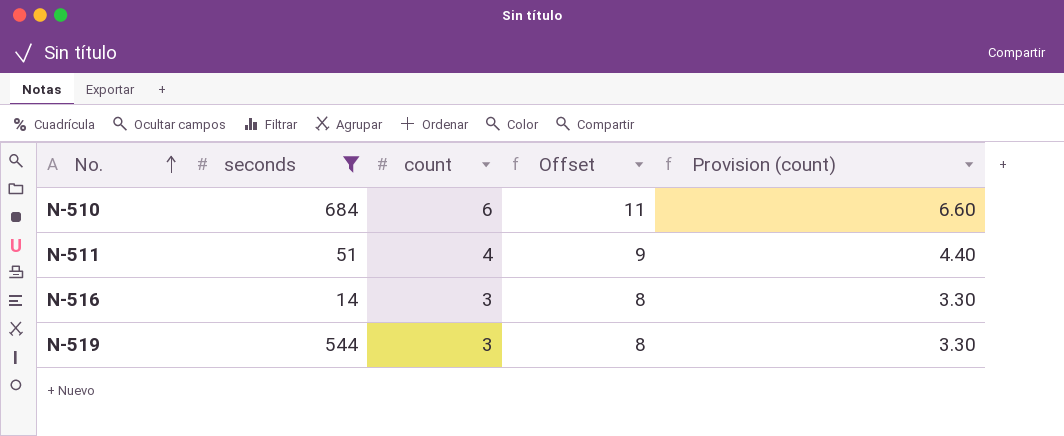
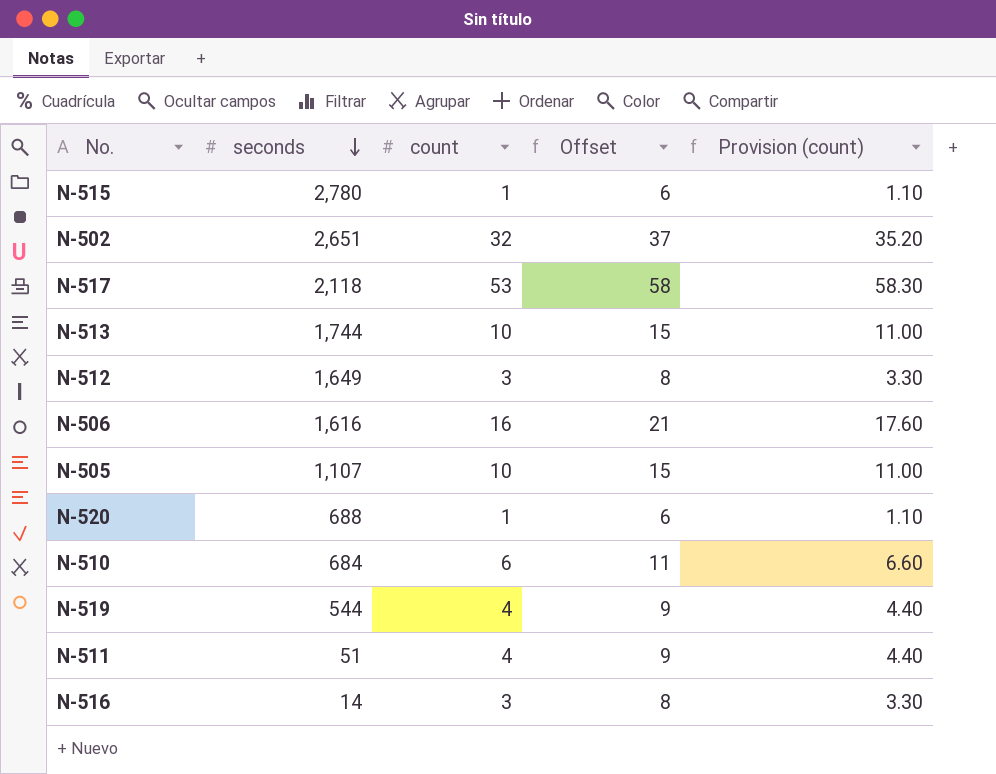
filter: seconds <= 684 -> none
row order: No. ascending -> seconds descending
N-519 | count: 3 -> 4
N-519 | Offset: 8 -> 9
N-519 | Provision (count): 3.30 -> 4.40

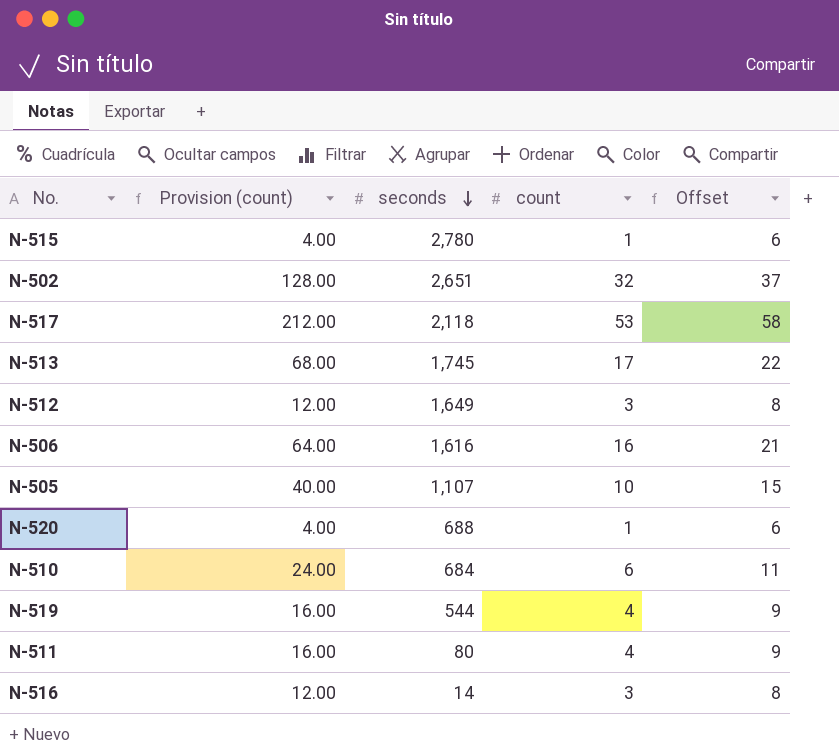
column Provision (count) | formula: [count] * 1.1 -> [count] * 4
column Provision (count) | position: 5 -> 2
N-513 | seconds: 1,744 -> 1,745
N-513 | count: 10 -> 17
N-513 | Offset: 15 -> 22
N-511 | seconds: 51 -> 80

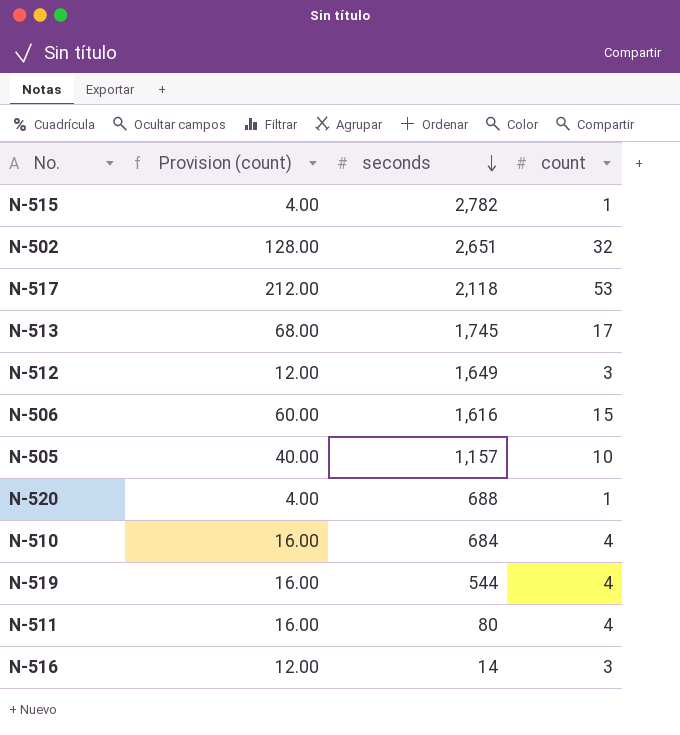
column Offset | formula: [count] + 5 -> none
N-515 | seconds: 2,780 -> 2,782
N-506 | Provision (count): 64.00 -> 60.00
N-506 | count: 16 -> 15
N-505 | seconds: 1,107 -> 1,157
N-510 | Provision (count): 24.00 -> 16.00
N-510 | count: 6 -> 4

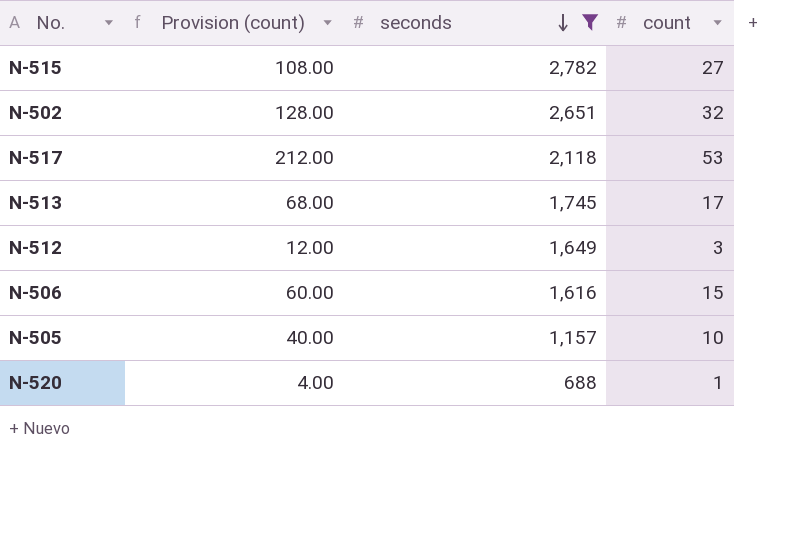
filter: none -> seconds >= 688
N-515 | Provision (count): 4.00 -> 108.00
N-515 | count: 1 -> 27

